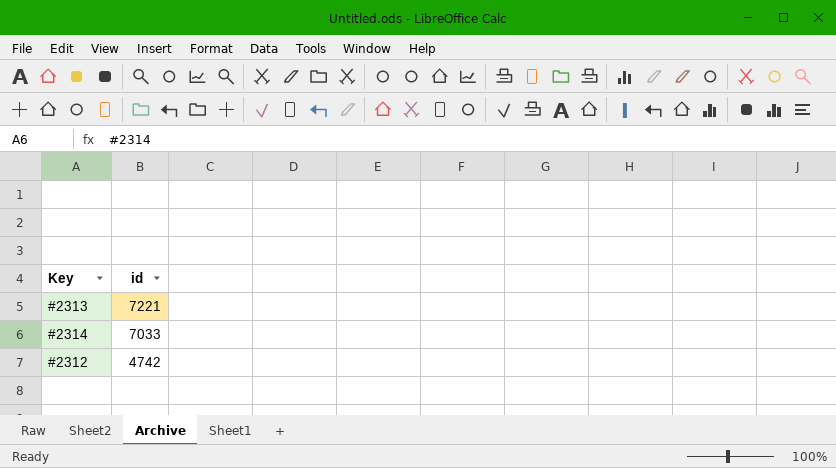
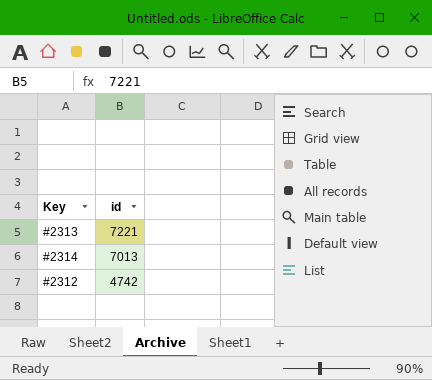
#2314 | id: 7033 -> 7013

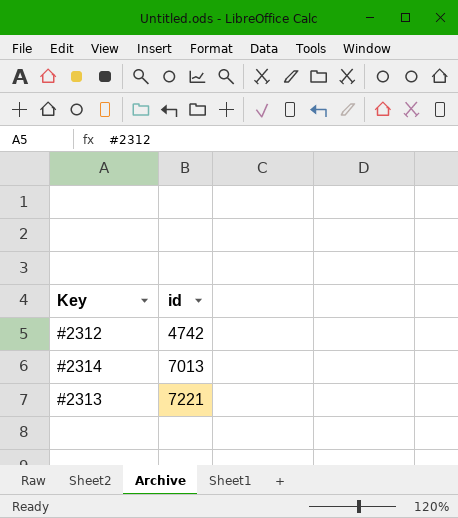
row order: id descending -> id ascending

